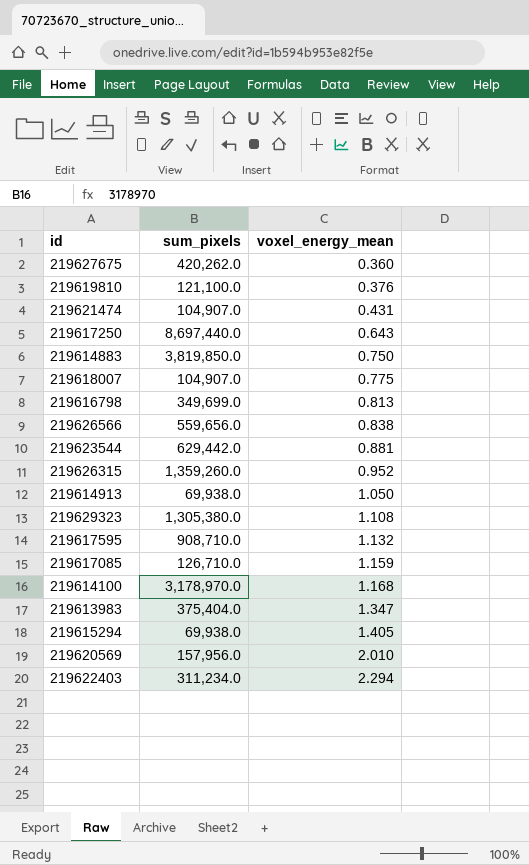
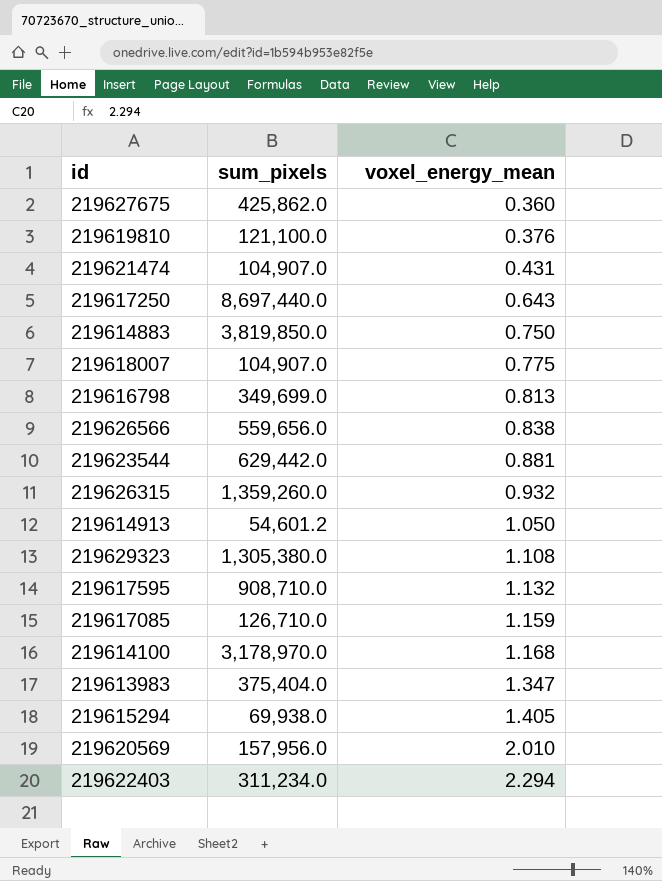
219627675 | sum_pixels: 420,262.0 -> 425,862.0
219626315 | voxel_energy_mean: 0.952 -> 0.932
219614913 | sum_pixels: 69,938.0 -> 54,601.2

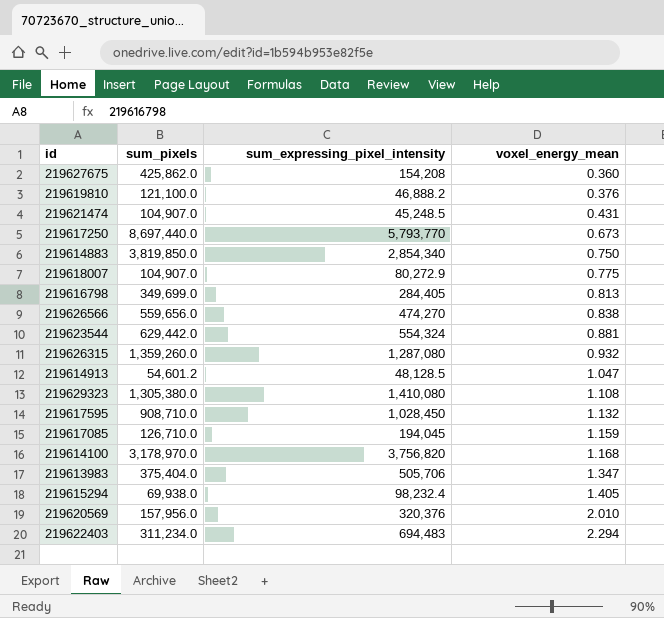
column sum_expressing_pixel_intensity | position: none -> 3
219617250 | voxel_energy_mean: 0.643 -> 0.673
219614913 | voxel_energy_mean: 1.050 -> 1.047

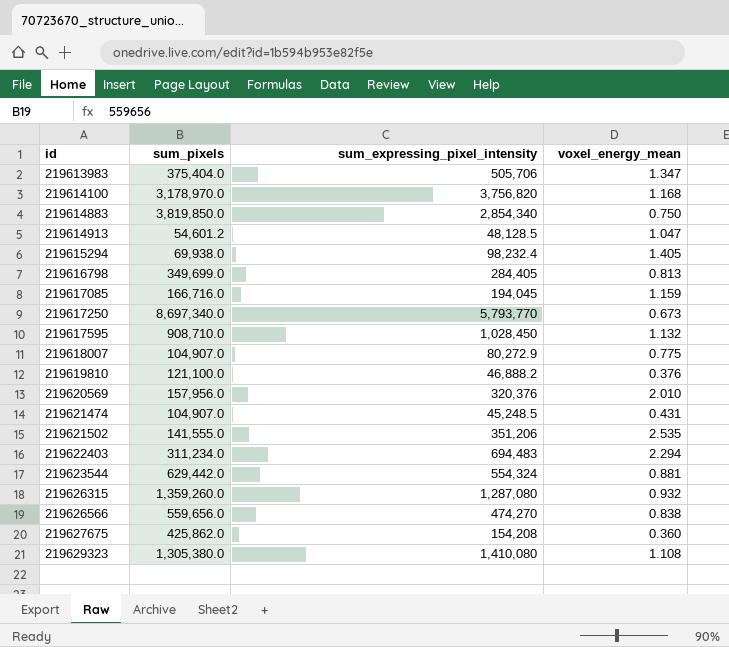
row order: voxel_energy_mean ascending -> id ascending
219617085 | sum_pixels: 126,710.0 -> 166,716.0
219617250 | sum_pixels: 8,697,440.0 -> 8,697,340.0
row 219621502: none -> 141,555.0 | 351,206 | 2.535

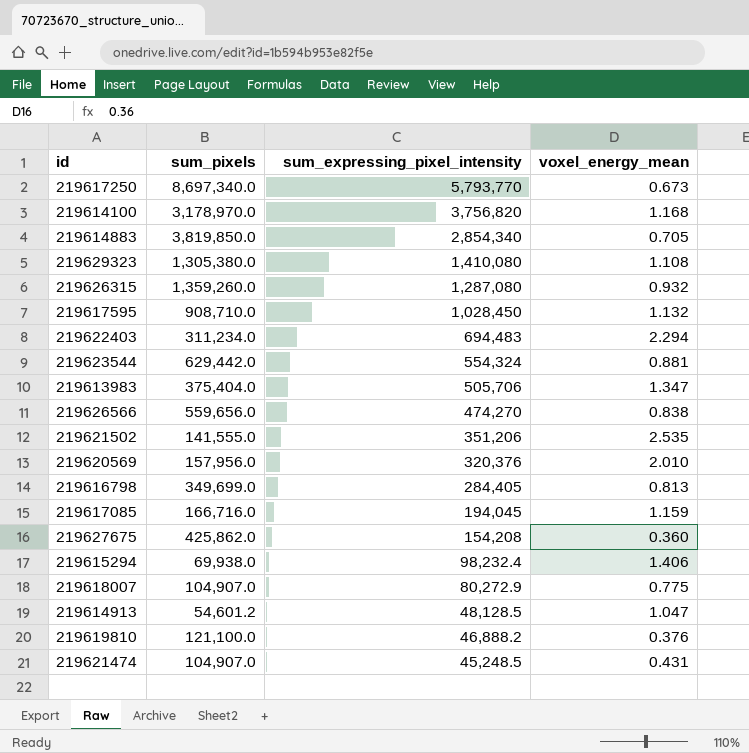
row order: id ascending -> sum_expressing_pixel_intensity descending
219614883 | voxel_energy_mean: 0.750 -> 0.705
219615294 | voxel_energy_mean: 1.405 -> 1.406

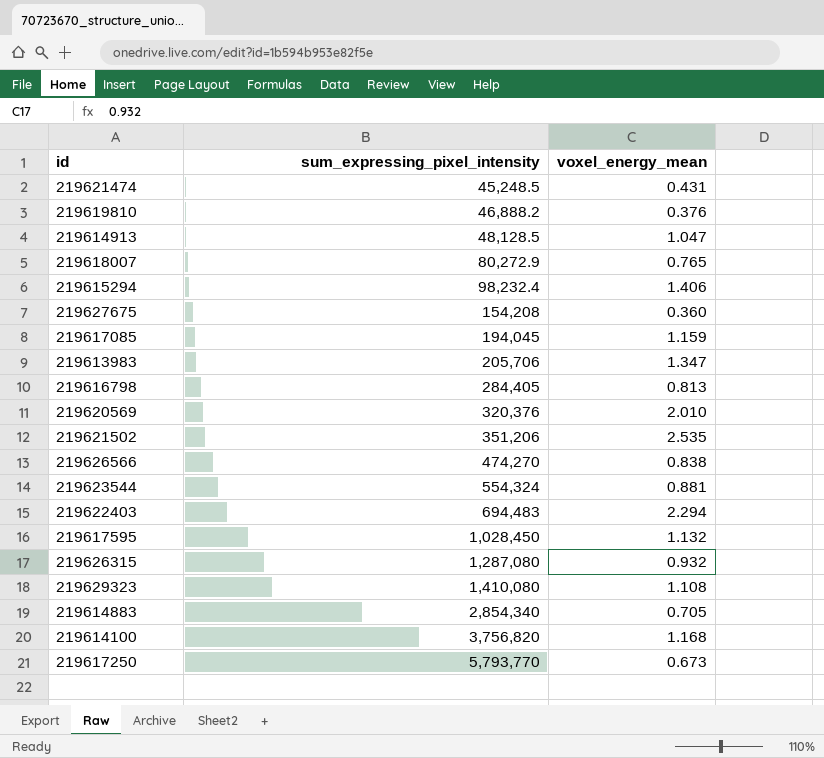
row order: sum_expressing_pixel_intensity descending -> sum_expressing_pixel_intensity ascending
column sum_pixels | position: 2 -> none
219618007 | voxel_energy_mean: 0.775 -> 0.765
219613983 | sum_expressing_pixel_intensity: 505,706 -> 205,706

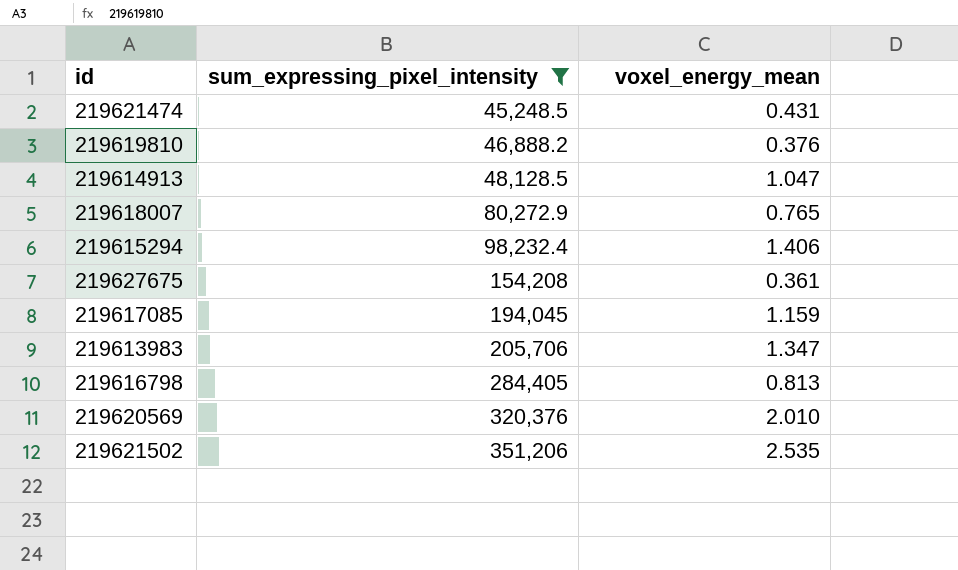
filter: none -> sum_expressing_pixel_intensity <= 351,206
219627675 | voxel_energy_mean: 0.360 -> 0.361

